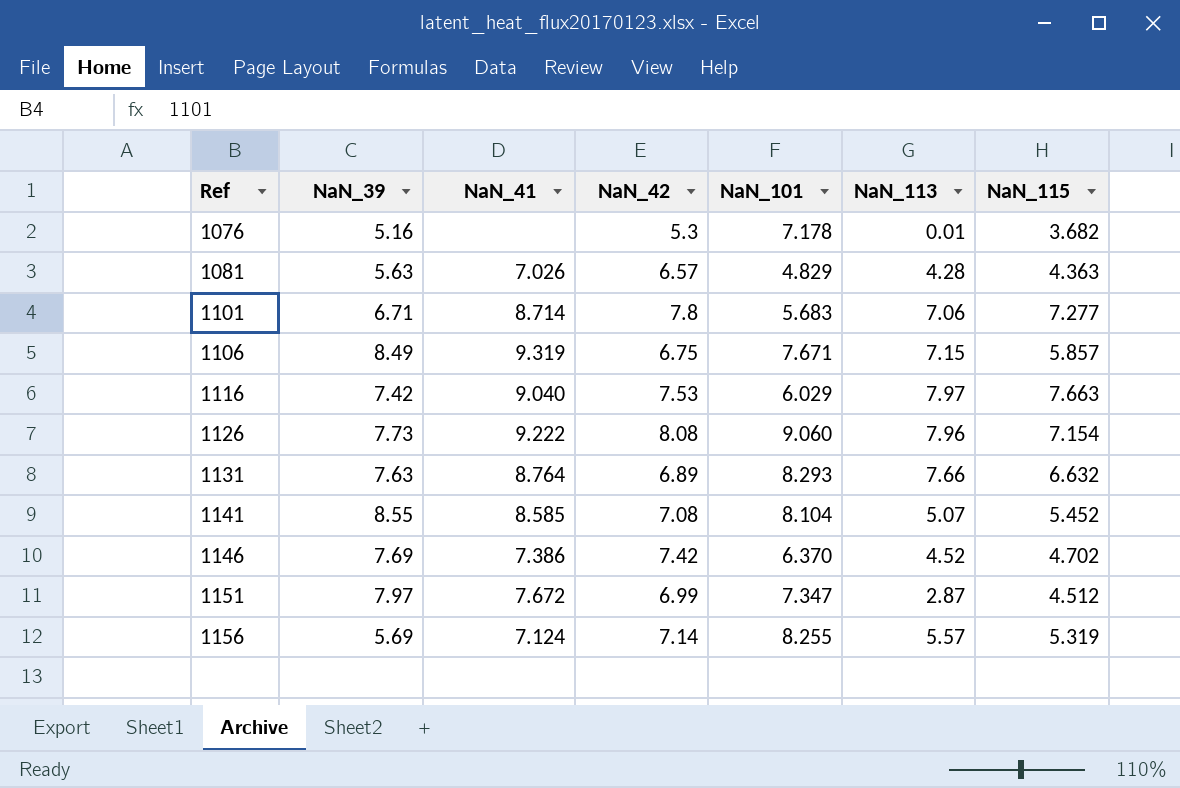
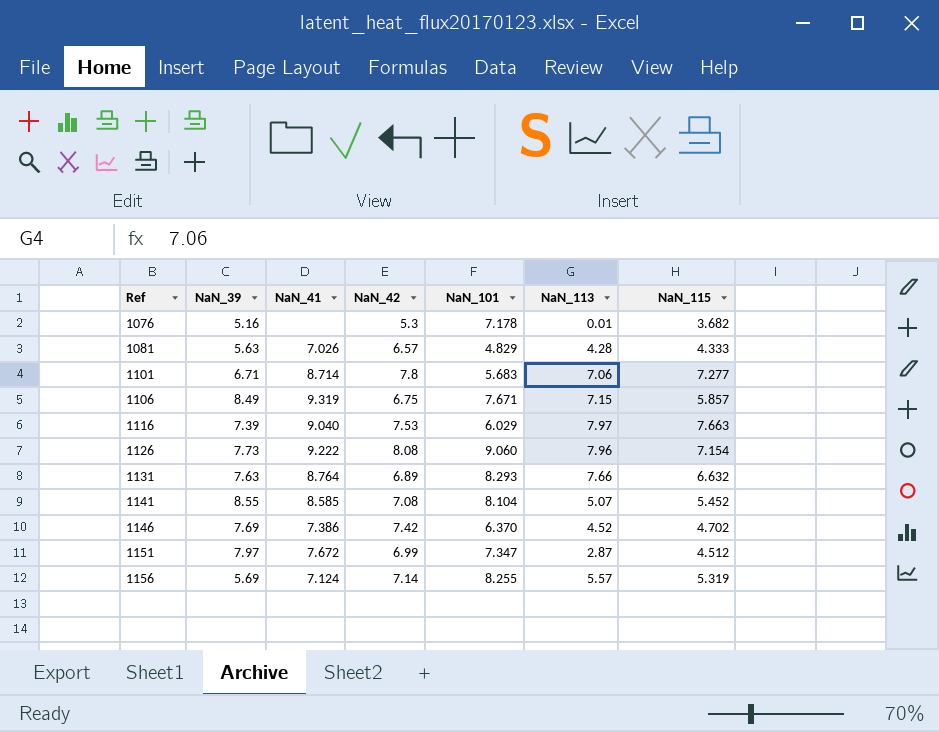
1081 | NaN_115: 4.363 -> 4.333
1116 | NaN_39: 7.42 -> 7.39

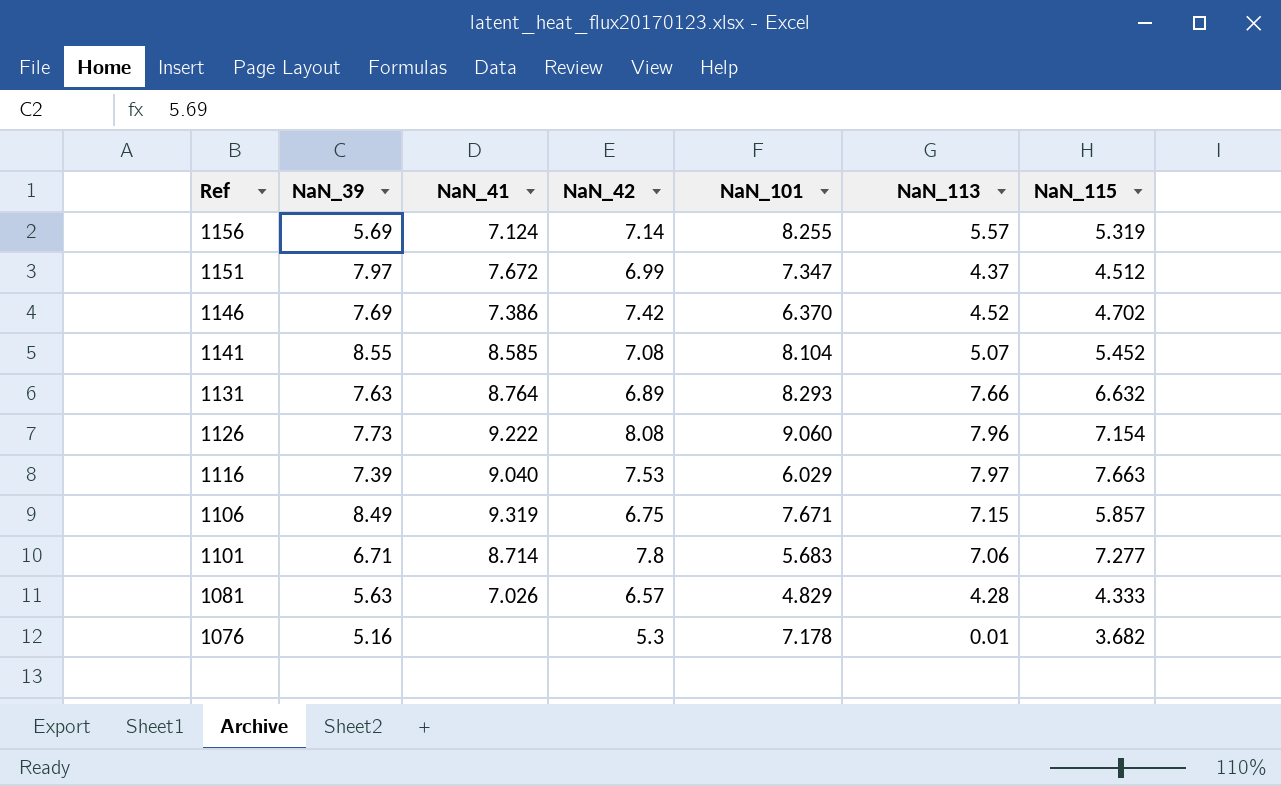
row order: Ref ascending -> Ref descending
1151 | NaN_113: 2.87 -> 4.37

